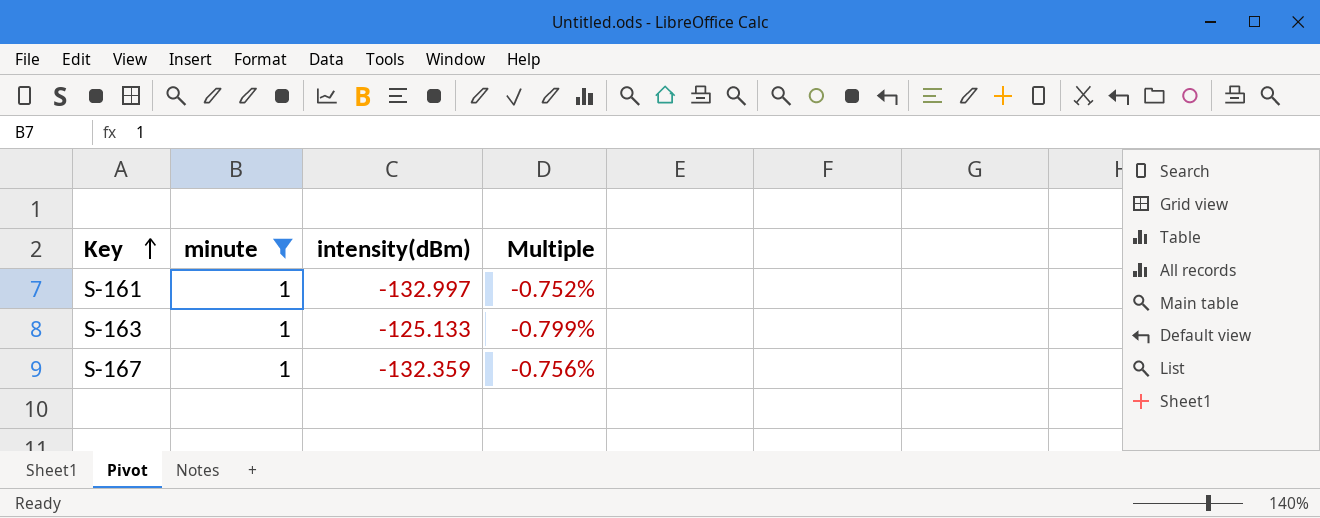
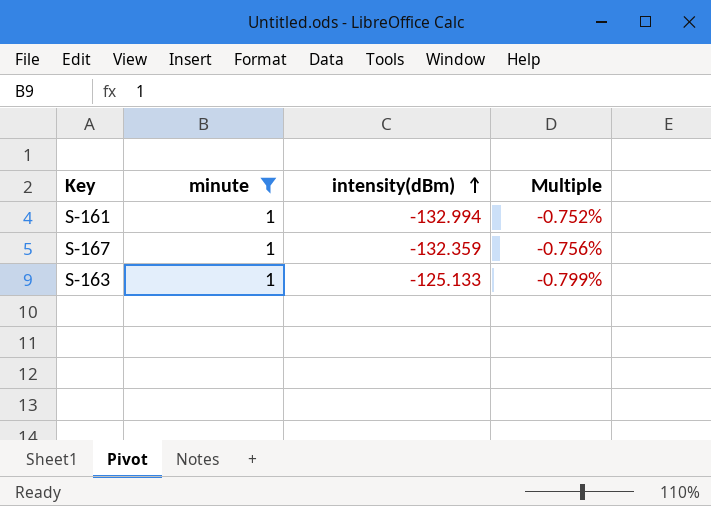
row order: Key ascending -> intensity(dBm) ascending
S-161 | intensity(dBm): -132.997 -> -132.994

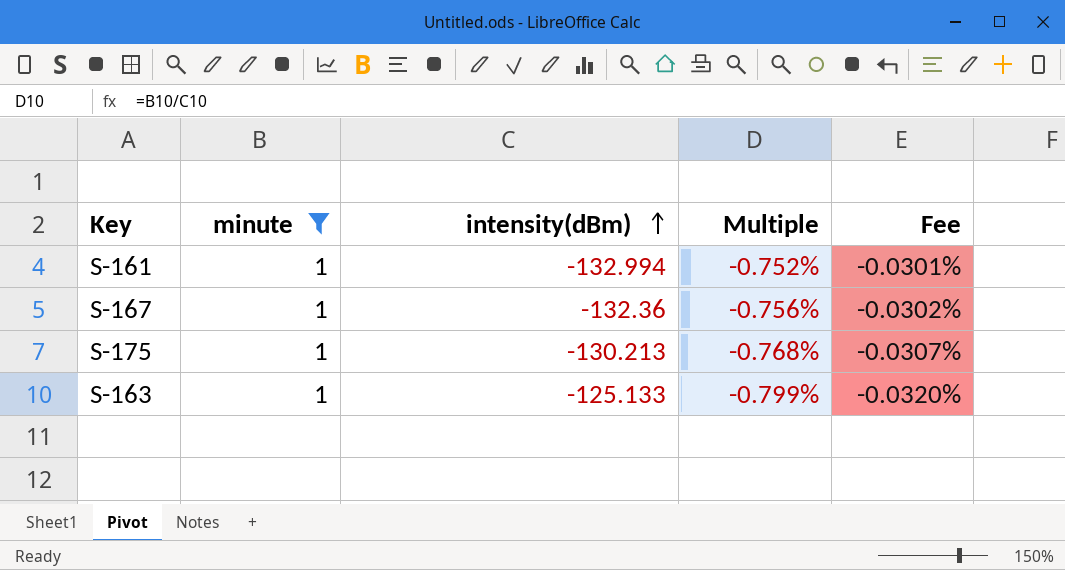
column Fee | formula: none -> [Multiple] * 0.04
S-167 | intensity(dBm): -132.359 -> -132.36
row S-175: none -> 1 | -130.213 | -0.768% | -0.0307%

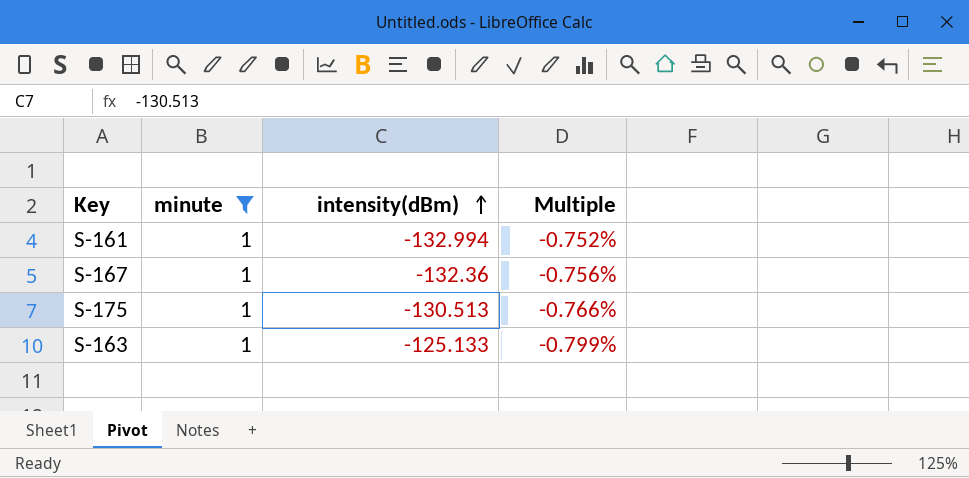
column Fee | formula: [Multiple] * 0.04 -> none
S-175 | intensity(dBm): -130.213 -> -130.513
S-175 | Multiple: -0.768% -> -0.766%

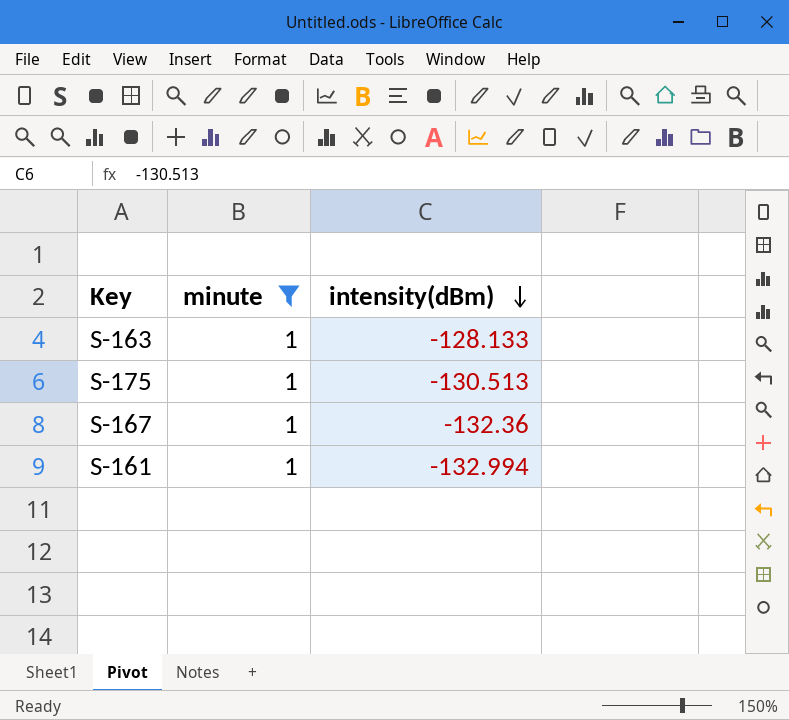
row order: intensity(dBm) ascending -> intensity(dBm) descending
column Multiple | formula: [minute] / [intensity(dBm)] -> none
S-163 | intensity(dBm): -125.133 -> -128.133

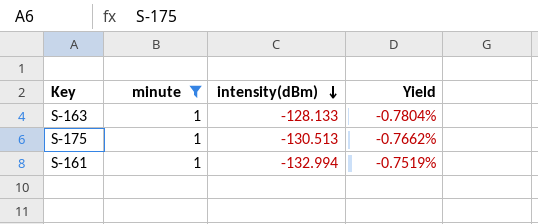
column Yield | formula: none -> [minute] / [intensity(dBm)]
row S-167: 1 | -132.36 -> none

